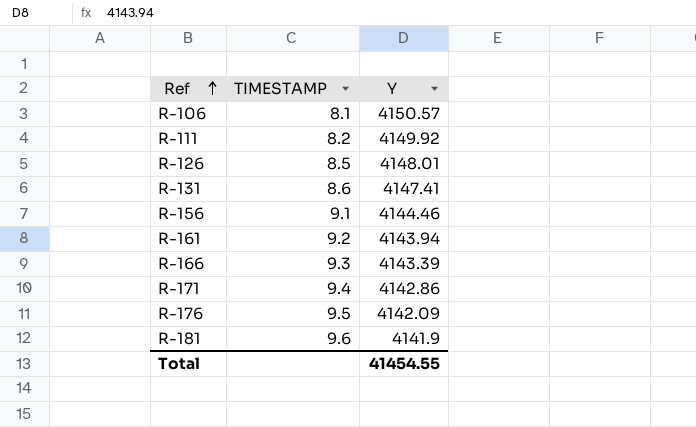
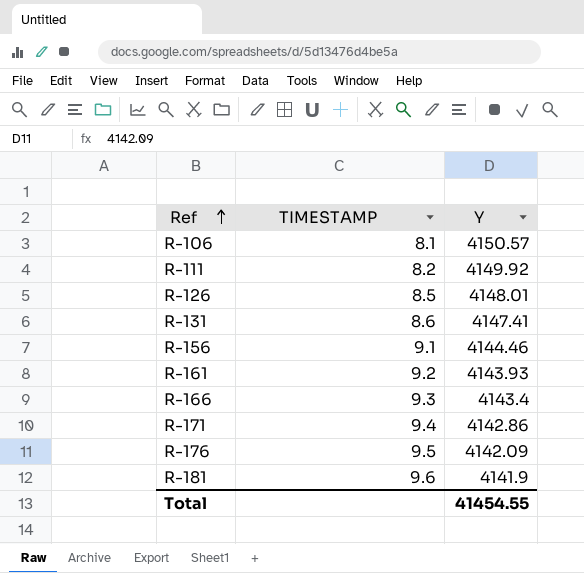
R-161 | Y: 4143.94 -> 4143.93
R-166 | Y: 4143.39 -> 4143.4

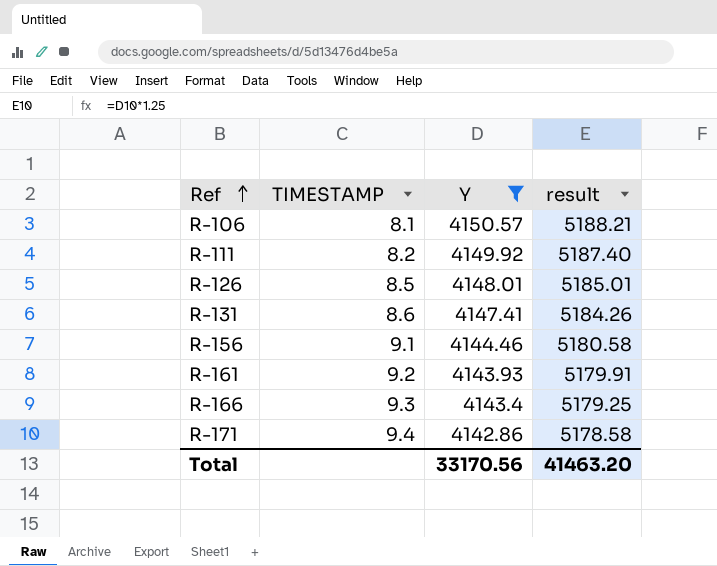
filter: none -> Y >= 4142.86
column result | formula: none -> [Y] * 1.25
Total | Y: 41454.55 -> 33170.56

